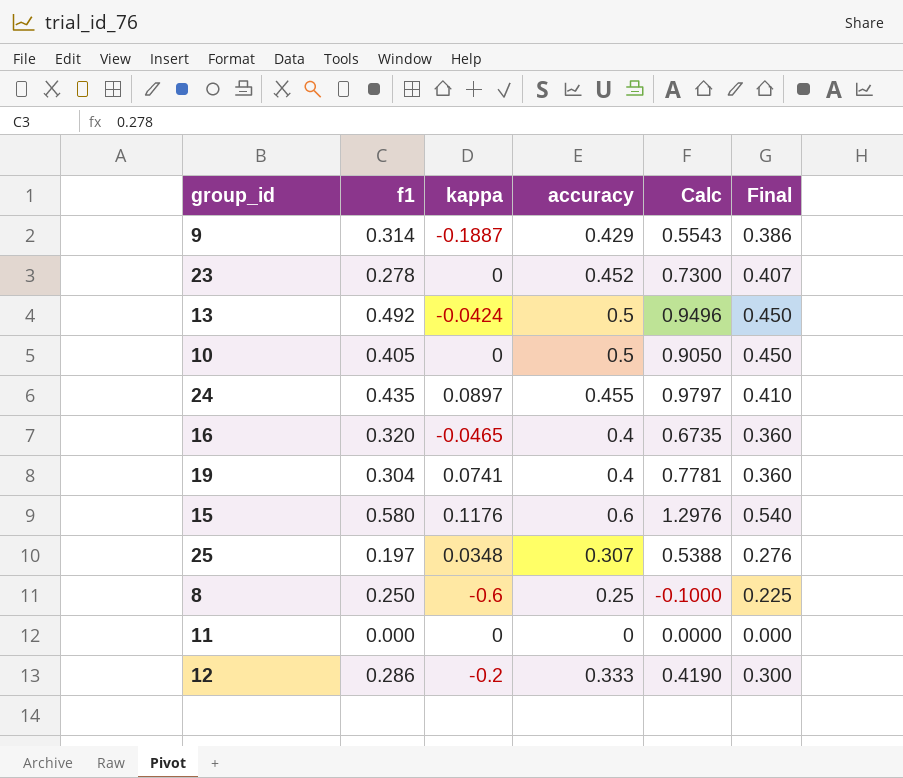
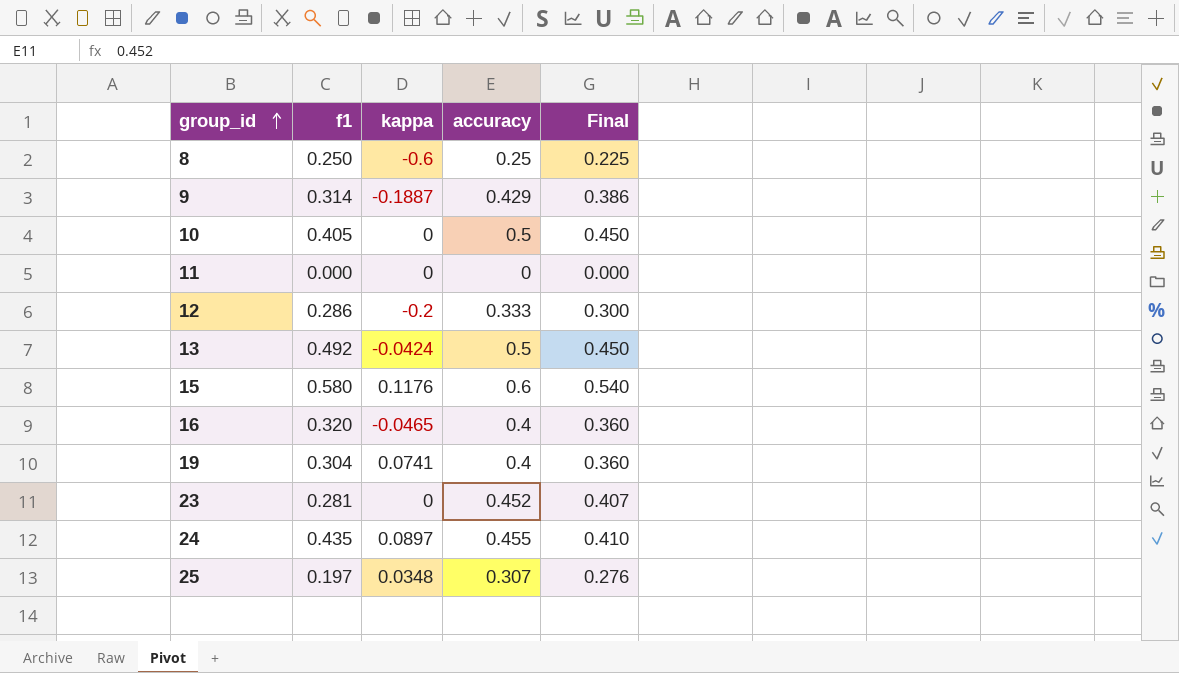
row order: none -> group_id ascending
column Calc | formula: [f1] + [kappa] + [accuracy] -> none
23 | f1: 0.278 -> 0.281

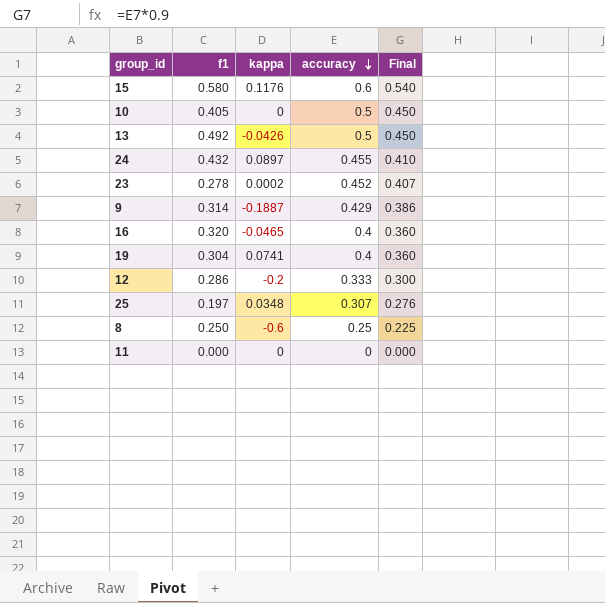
row order: group_id ascending -> accuracy descending
13 | kappa: -0.0424 -> -0.0426
24 | f1: 0.435 -> 0.432
23 | f1: 0.281 -> 0.278
23 | kappa: 0 -> 0.0002

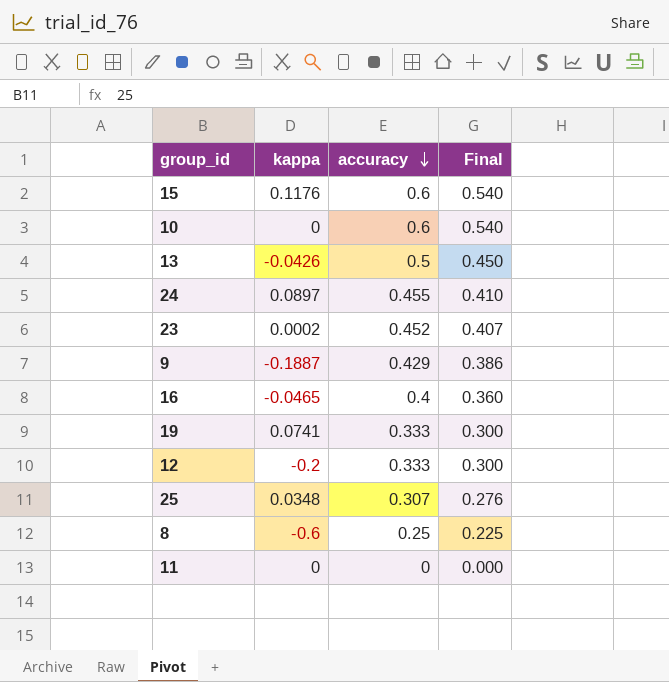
column f1 | position: 2 -> none
10 | accuracy: 0.5 -> 0.6
10 | Final: 0.450 -> 0.540
19 | accuracy: 0.4 -> 0.333
19 | Final: 0.360 -> 0.300

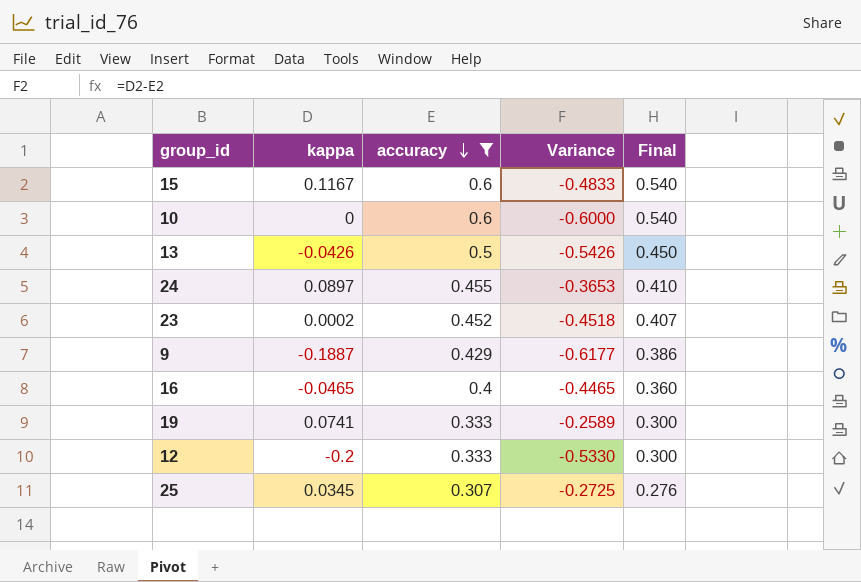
filter: none -> accuracy >= 0.307
column Variance | formula: none -> [kappa] - [accuracy]
15 | kappa: 0.1176 -> 0.1167
25 | kappa: 0.0348 -> 0.0345

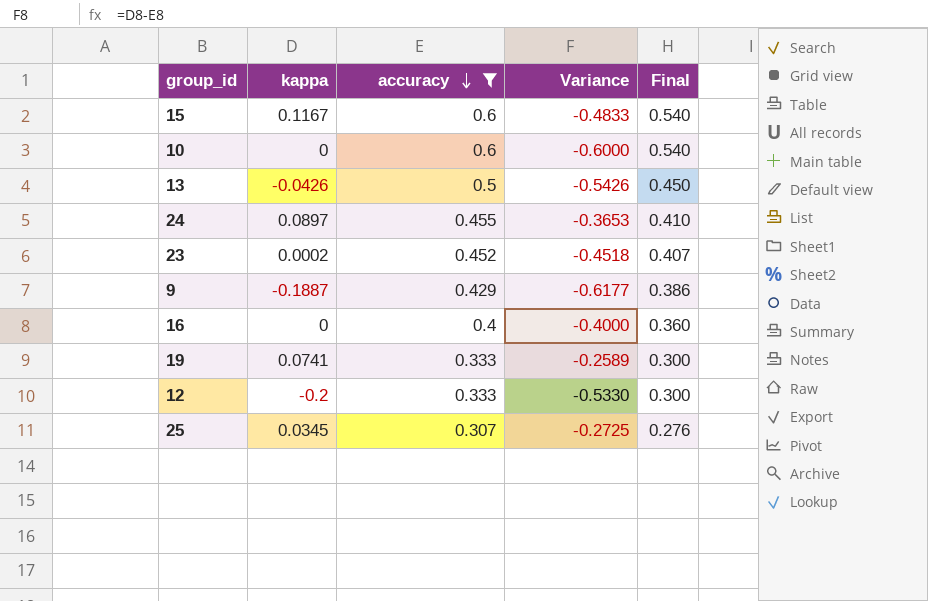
16 | kappa: -0.0465 -> 0
16 | Variance: -0.4465 -> -0.4000

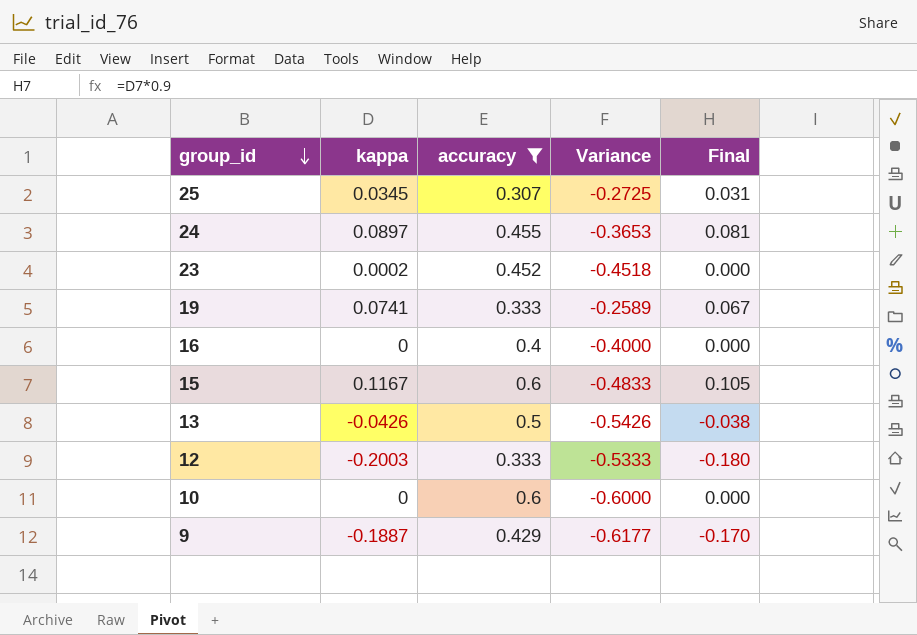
row order: accuracy descending -> group_id descending
column Final | formula: [accuracy] * 0.9 -> [kappa] * 0.9
12 | kappa: -0.2 -> -0.2003
12 | Variance: -0.5330 -> -0.5333

